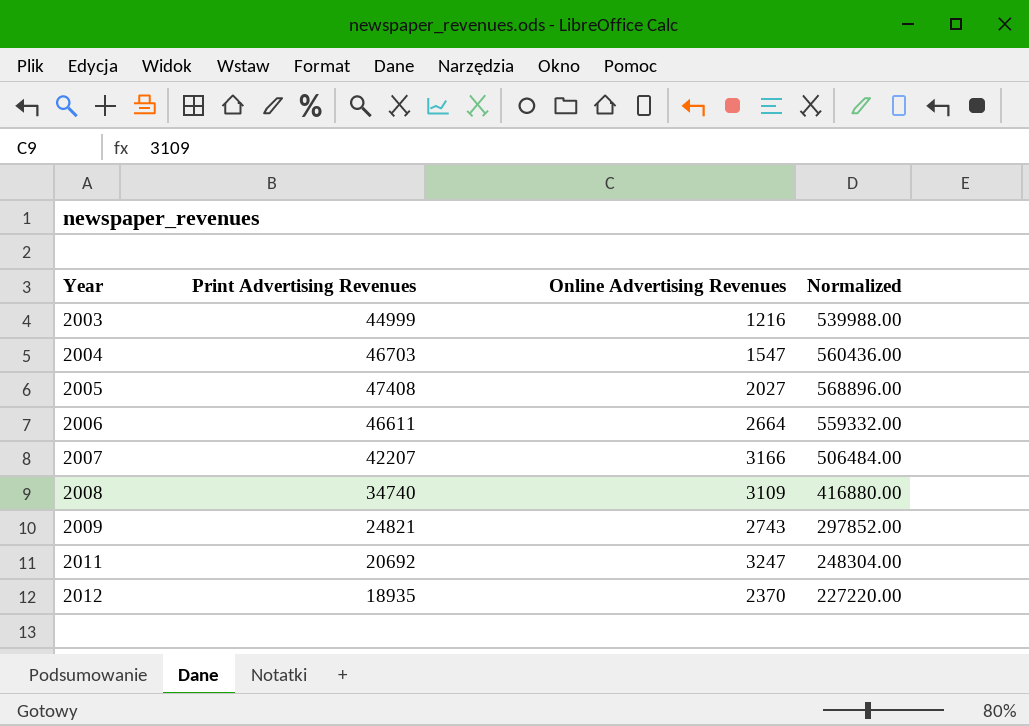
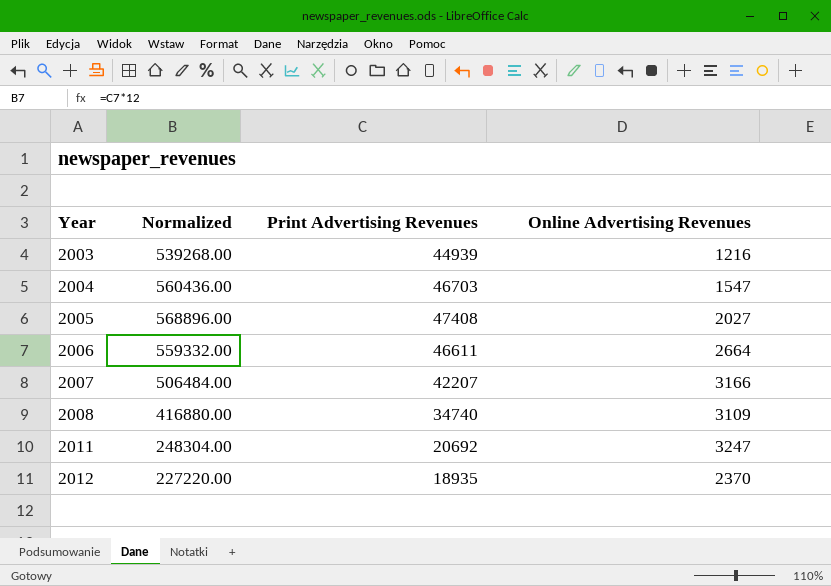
column Normalized | position: 4 -> 2
row 2009: 24821 | 2743 | 297852.00 -> none
2003 | Normalized: 539988.00 -> 539268.00
2003 | Print Advertising Revenues: 44999 -> 44939

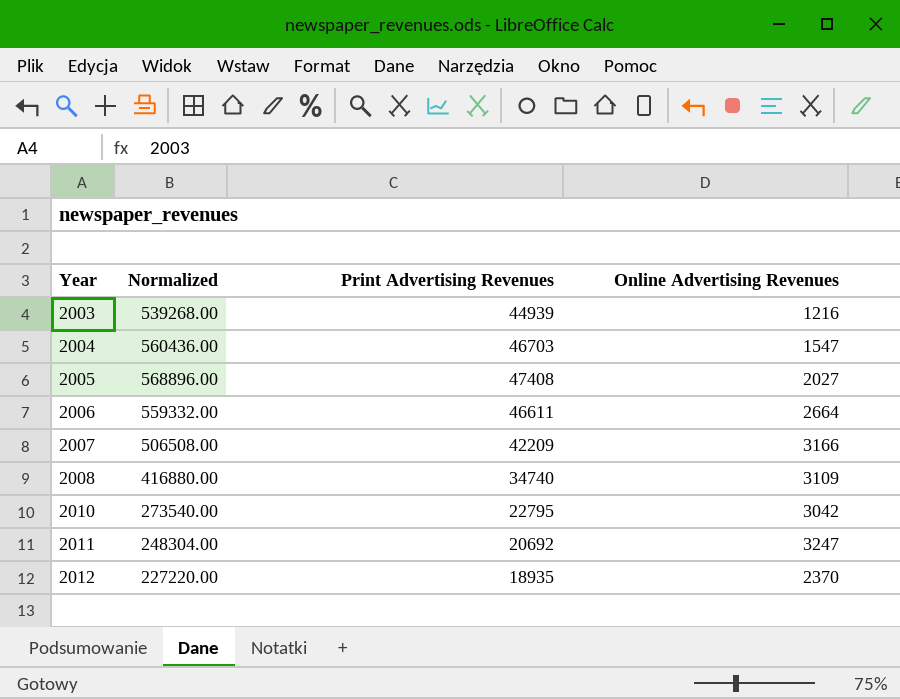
2007 | Normalized: 506484.00 -> 506508.00
2007 | Print Advertising Revenues: 42207 -> 42209
row 2010: none -> 273540.00 | 22795 | 3042

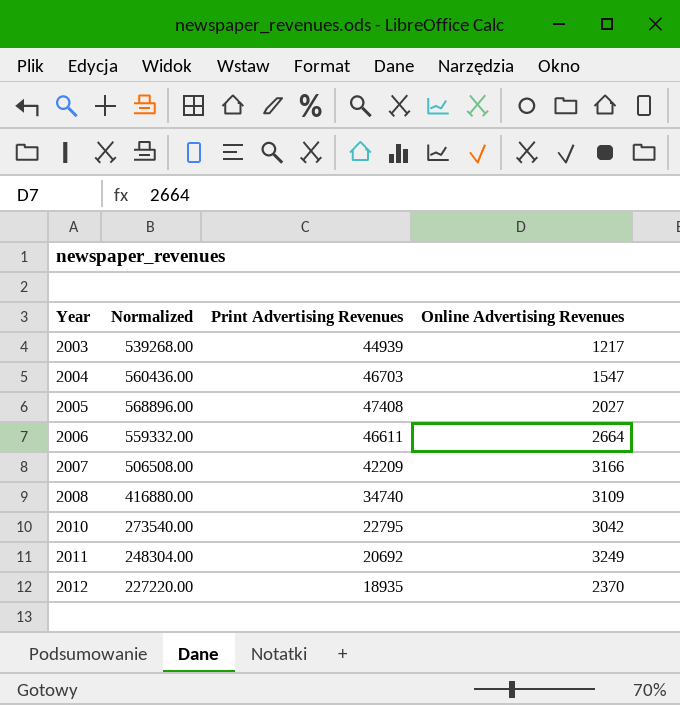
2003 | Online Advertising Revenues: 1216 -> 1217
2011 | Online Advertising Revenues: 3247 -> 3249

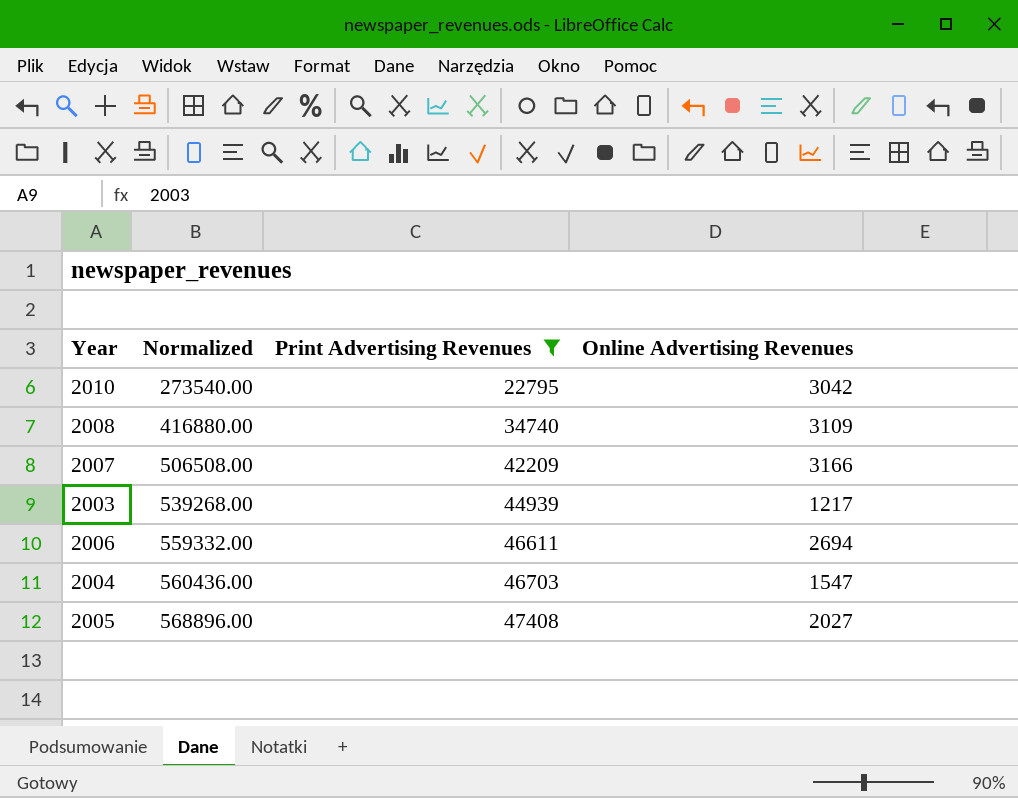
filter: none -> Print Advertising Revenues >= 22795
row order: Year ascending -> Normalized ascending
2006 | Online Advertising Revenues: 2664 -> 2694

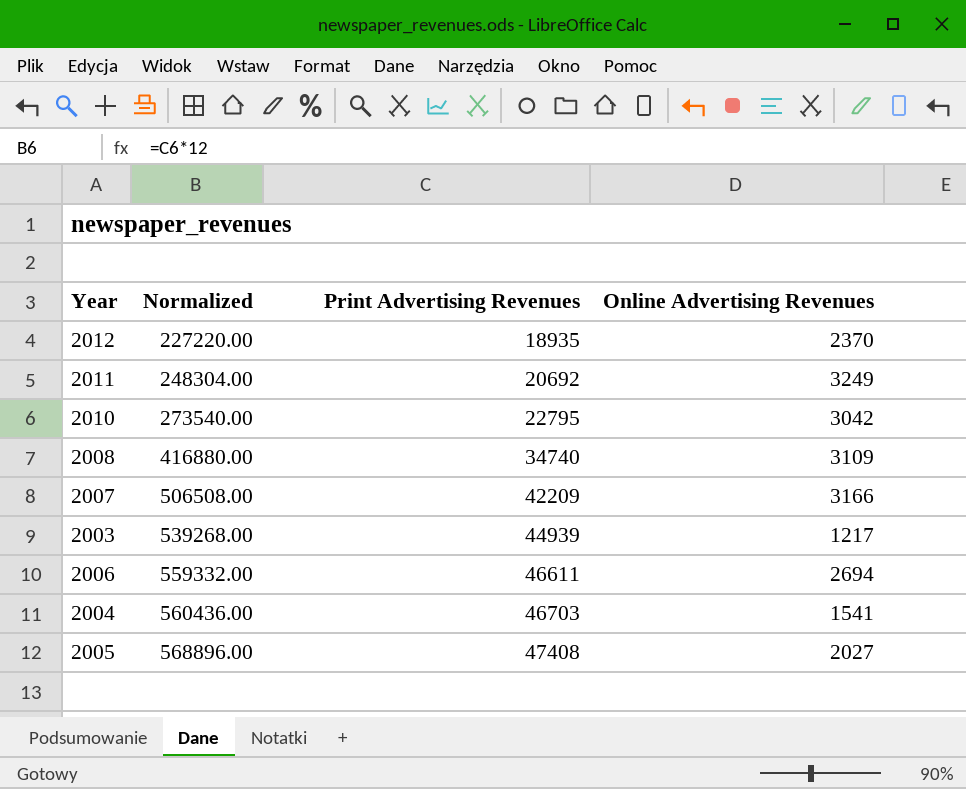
filter: Print Advertising Revenues >= 22795 -> none
2004 | Online Advertising Revenues: 1547 -> 1541

